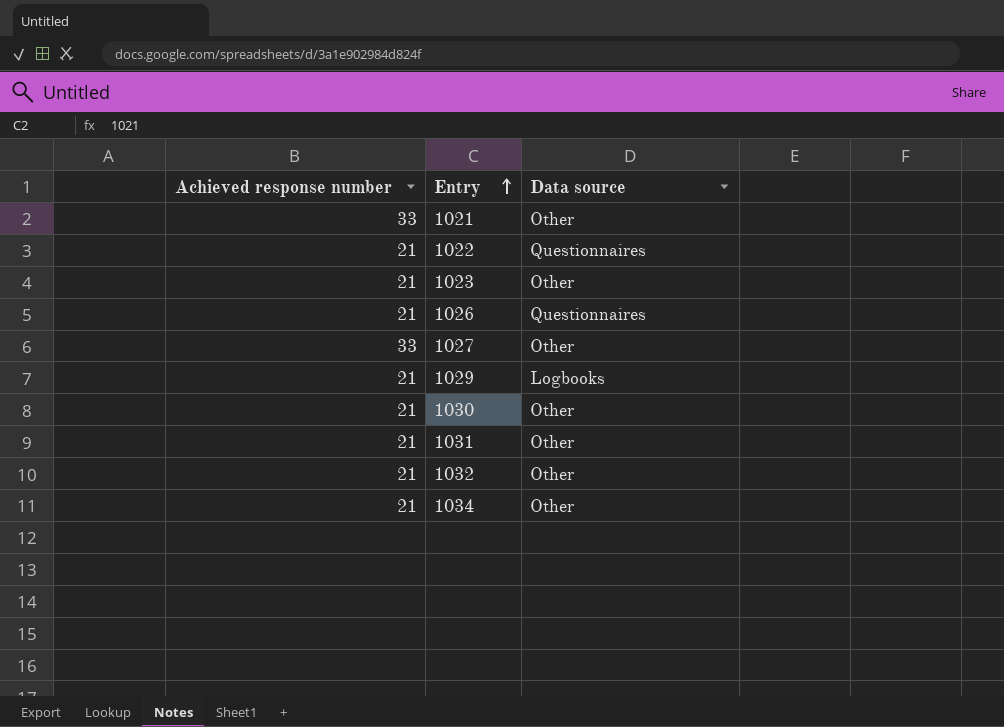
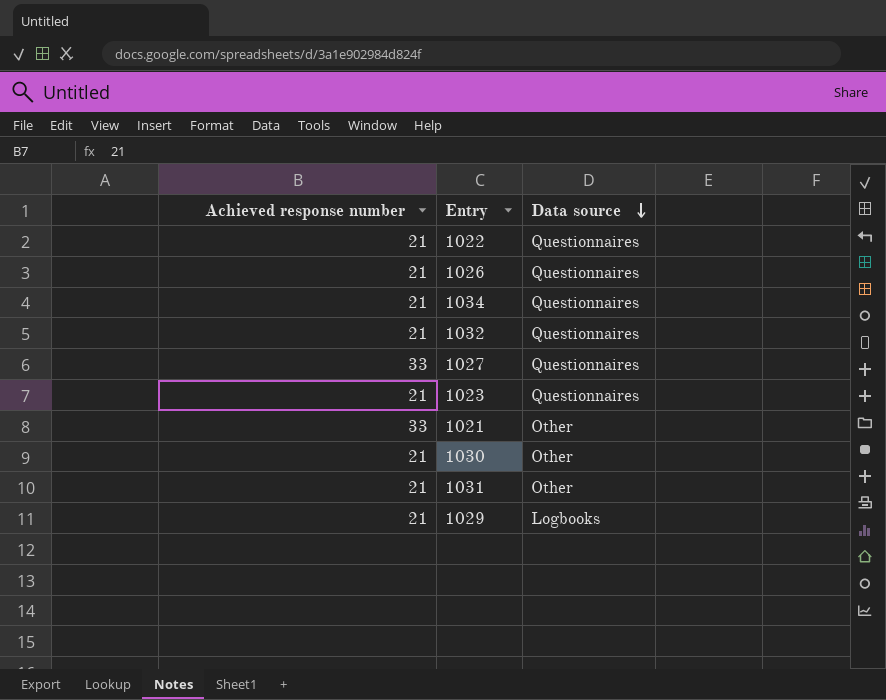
row order: Entry ascending -> Data source descending
1034 | Data source: Other -> Questionnaires
1032 | Data source: Other -> Questionnaires
1027 | Data source: Other -> Questionnaires
1023 | Data source: Other -> Questionnaires

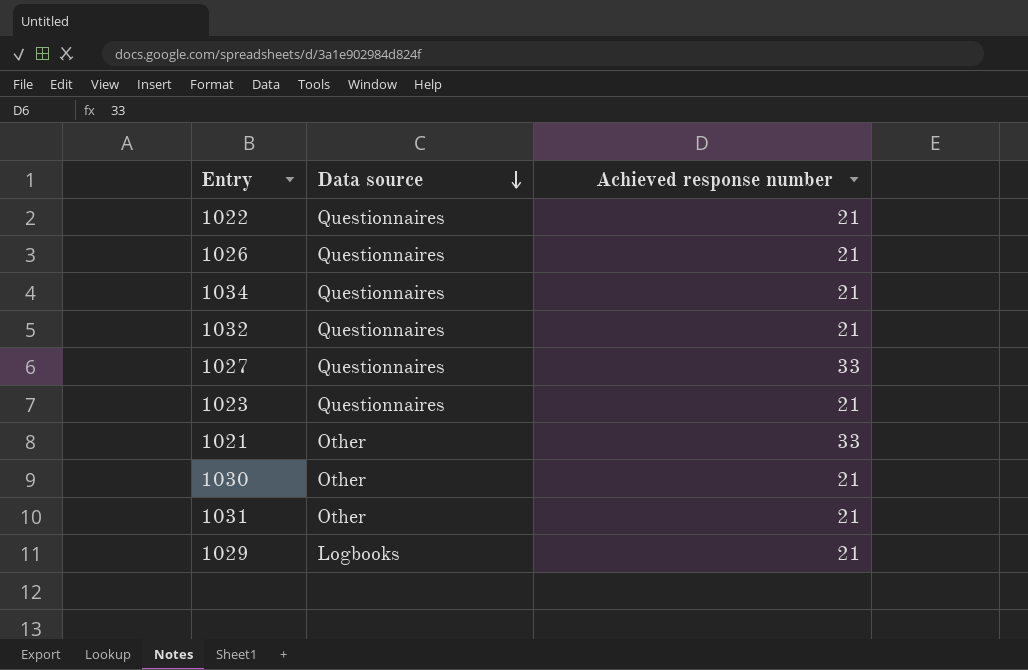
column Achieved response number | position: 1 -> 3

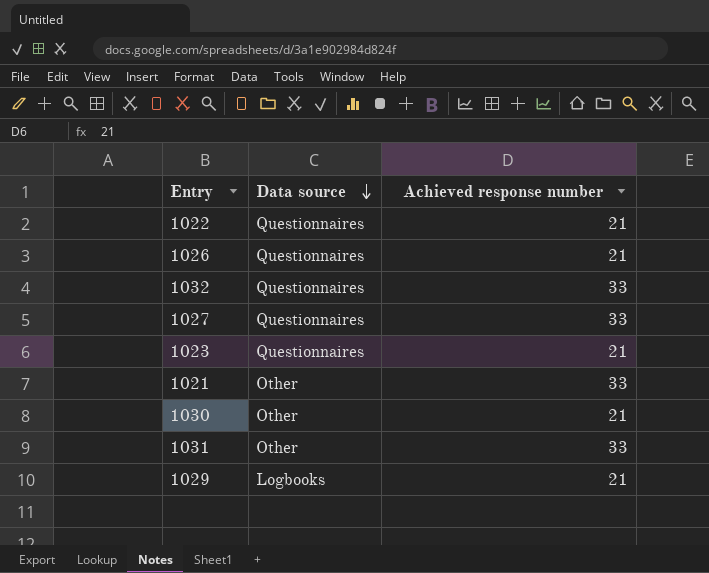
row 1034: Questionnaires | 21 -> none
1032 | Achieved response number: 21 -> 33
1031 | Achieved response number: 21 -> 33

